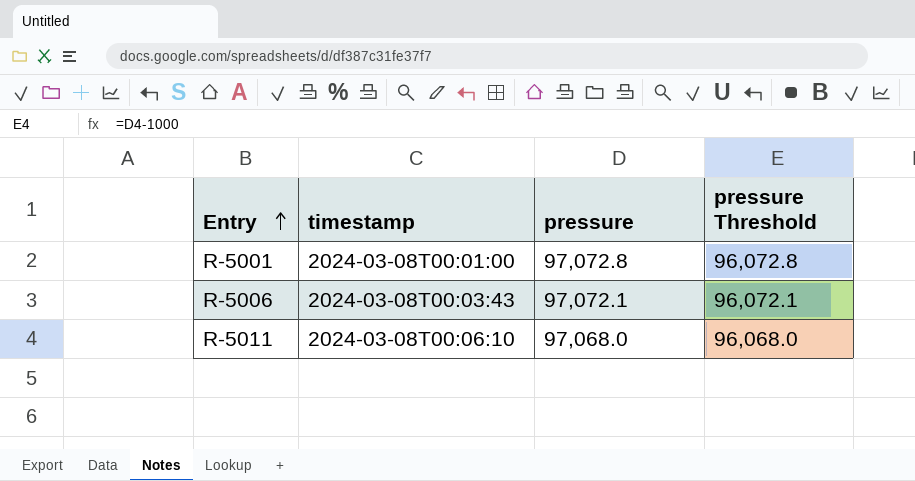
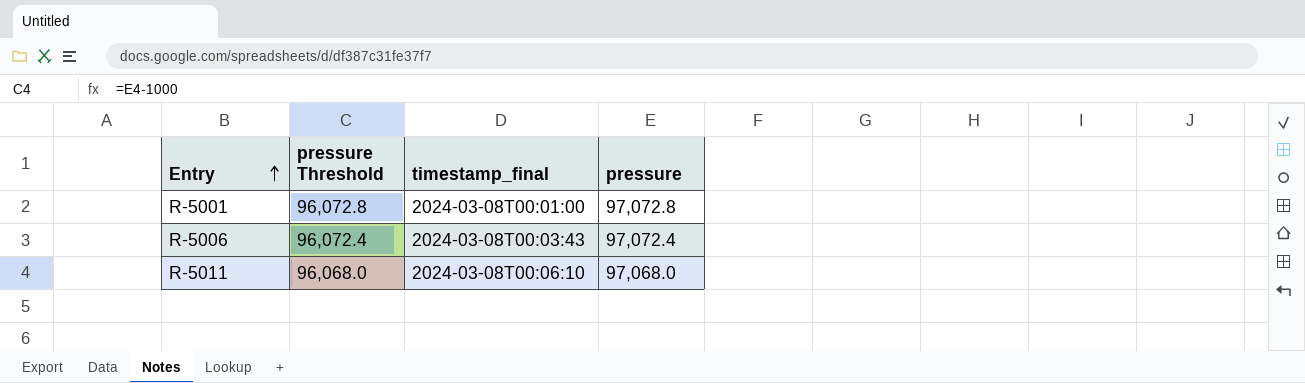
column pressure Threshold | position: 4 -> 2
column name: timestamp -> timestamp_final
R-5006 | pressure Threshold: 96,072.1 -> 96,072.4
R-5006 | pressure: 97,072.1 -> 97,072.4

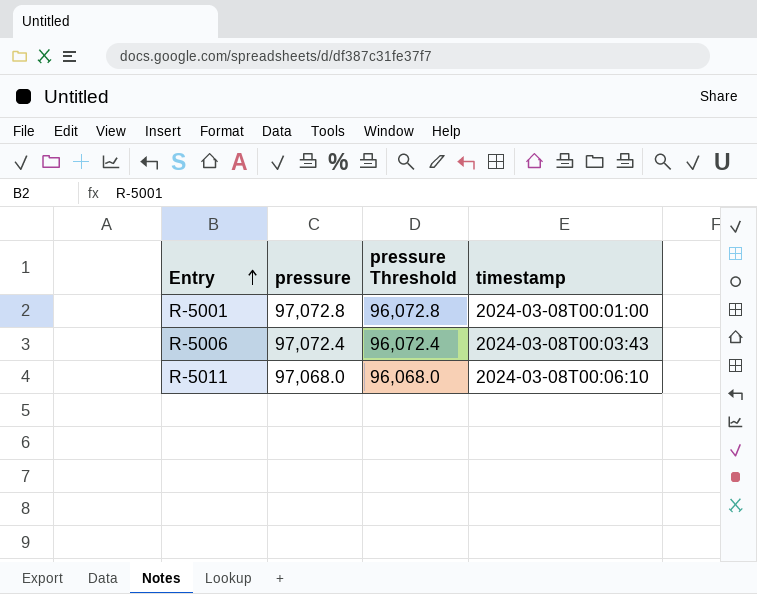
column pressure | position: 4 -> 2
column name: timestamp_final -> timestamp

